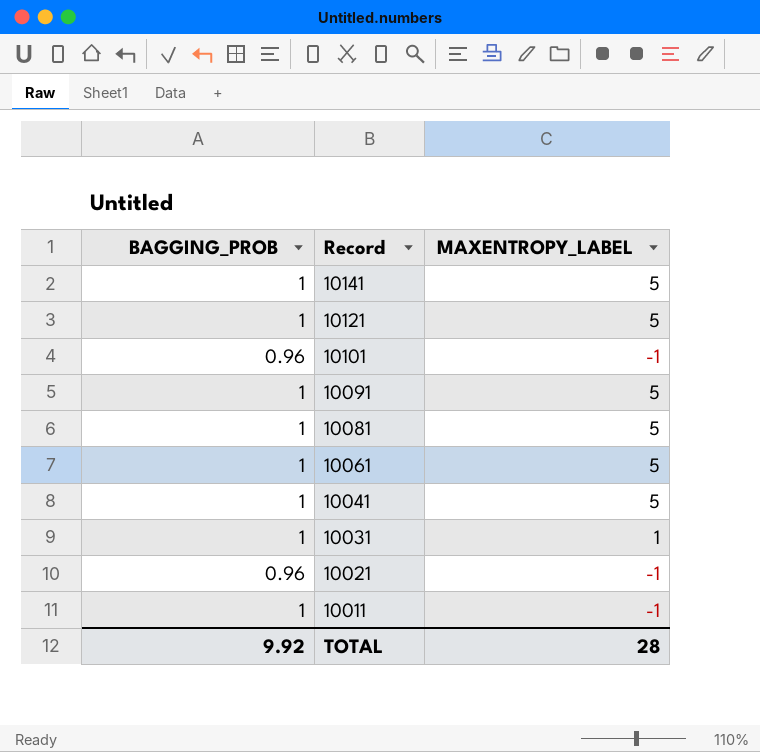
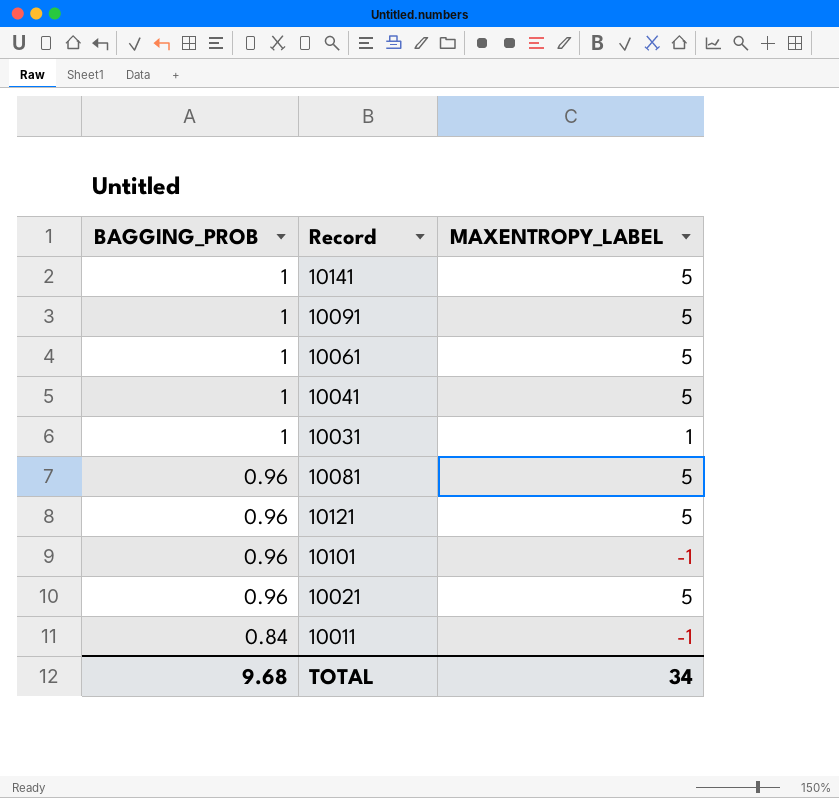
row order: Record descending -> BAGGING_PROB descending
10081 | BAGGING_PROB: 1 -> 0.96
10121 | BAGGING_PROB: 1 -> 0.96
10021 | MAXENTROPY_LABEL: -1 -> 5
10011 | BAGGING_PROB: 1 -> 0.84
TOTAL | BAGGING_PROB: 9.92 -> 9.68
TOTAL | MAXENTROPY_LABEL: 28 -> 34

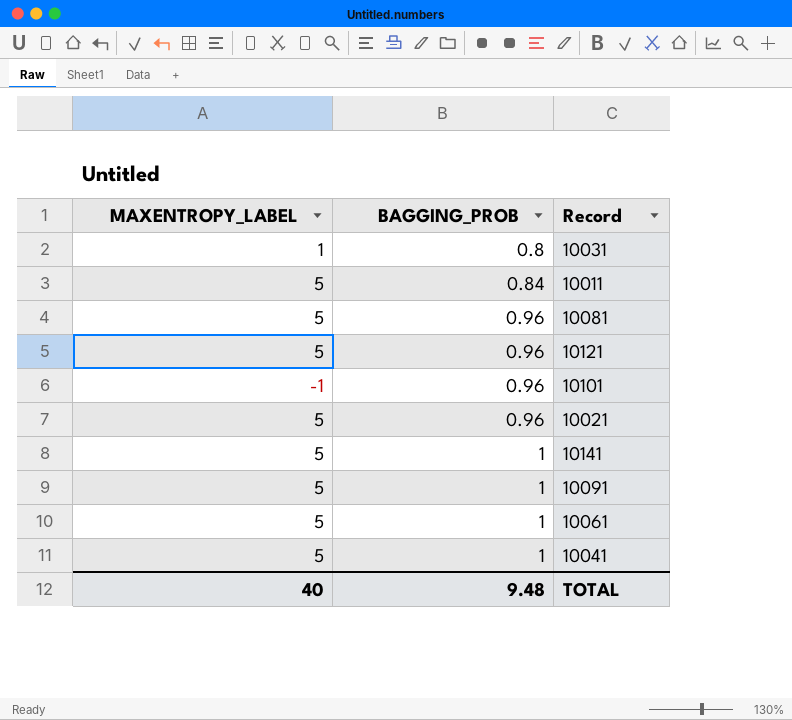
row order: BAGGING_PROB descending -> BAGGING_PROB ascending
column MAXENTROPY_LABEL | position: 3 -> 1
10031 | BAGGING_PROB: 1 -> 0.8
10011 | MAXENTROPY_LABEL: -1 -> 5
TOTAL | MAXENTROPY_LABEL: 34 -> 40
TOTAL | BAGGING_PROB: 9.68 -> 9.48

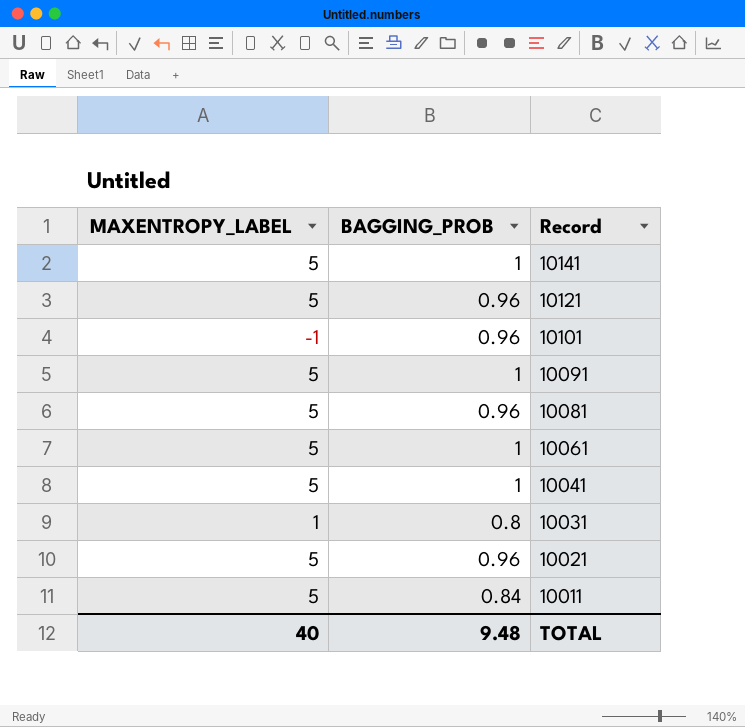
row order: BAGGING_PROB ascending -> Record descending

